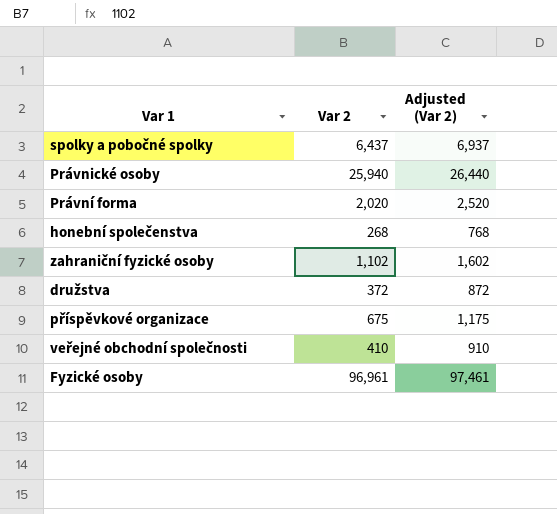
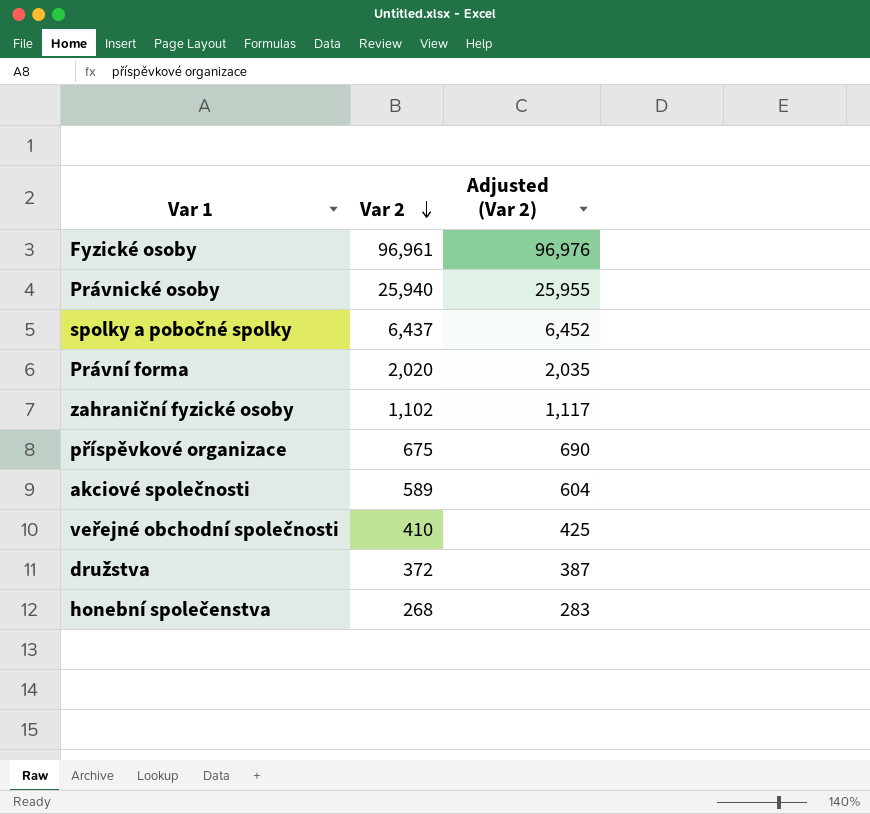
row order: none -> Var 2 descending
column Adjusted (Var 2) | formula: [Var 2] + 500 -> [Var 2] + 15
row akciové společnosti: none -> 589 | 604

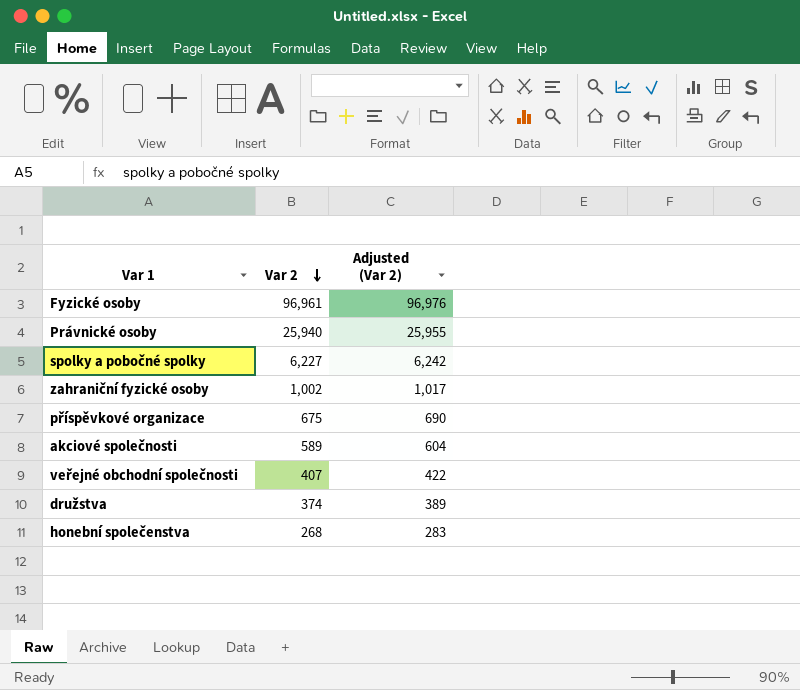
row Právní forma: 2,020 | 2,035 -> none
spolky a pobočné spolky | Var 2: 6,437 -> 6,227
spolky a pobočné spolky | Adjusted (Var 2): 6,452 -> 6,242
zahraniční fyzické osoby | Var 2: 1,102 -> 1,002
zahraniční fyzické osoby | Adjusted (Var 2): 1,117 -> 1,017
veřejné obchodní společnosti | Var 2: 410 -> 407
veřejné obchodní společnosti | Adjusted (Var 2): 425 -> 422
družstva | Var 2: 372 -> 374
družstva | Adjusted (Var 2): 387 -> 389

